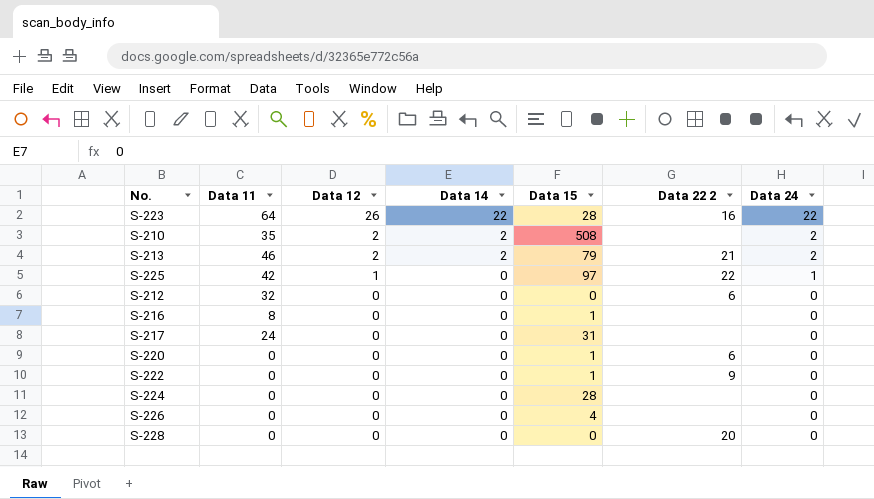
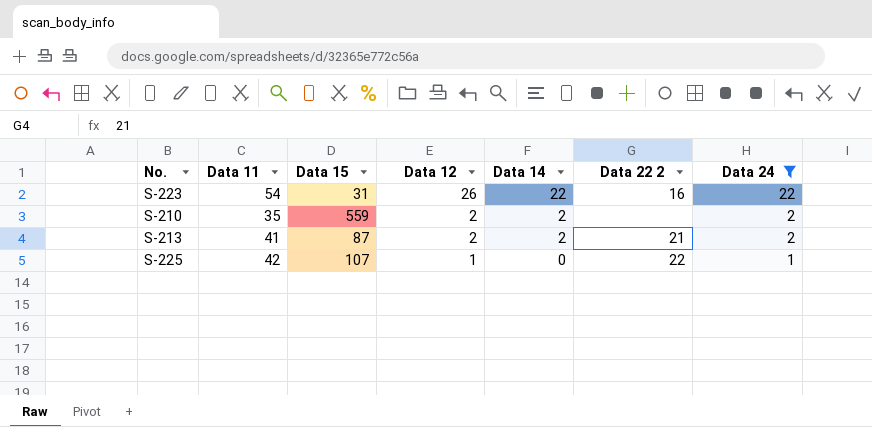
filter: none -> Data 24 != 0
column Data 15 | position: 5 -> 3
S-223 | Data 11: 64 -> 54
S-223 | Data 15: 28 -> 31
S-210 | Data 15: 508 -> 559
S-213 | Data 11: 46 -> 41
S-213 | Data 15: 79 -> 87
S-225 | Data 15: 97 -> 107

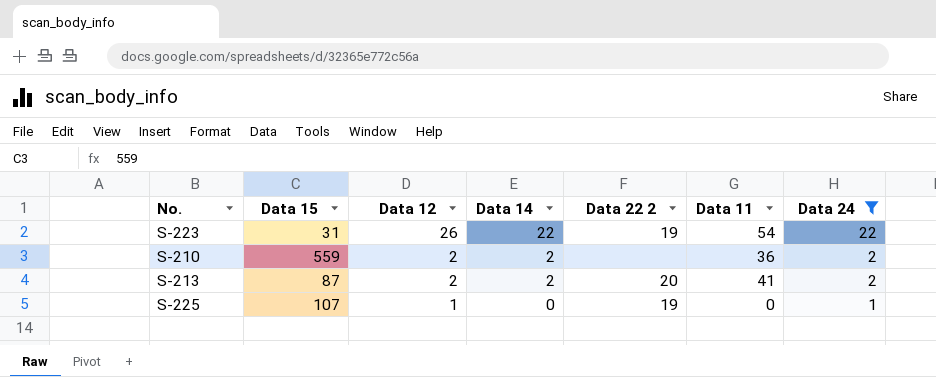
column Data 11 | position: 2 -> 6
S-223 | Data 22 2: 16 -> 19
S-210 | Data 11: 35 -> 36
S-213 | Data 22 2: 21 -> 20
S-225 | Data 22 2: 22 -> 19
S-225 | Data 11: 42 -> 0

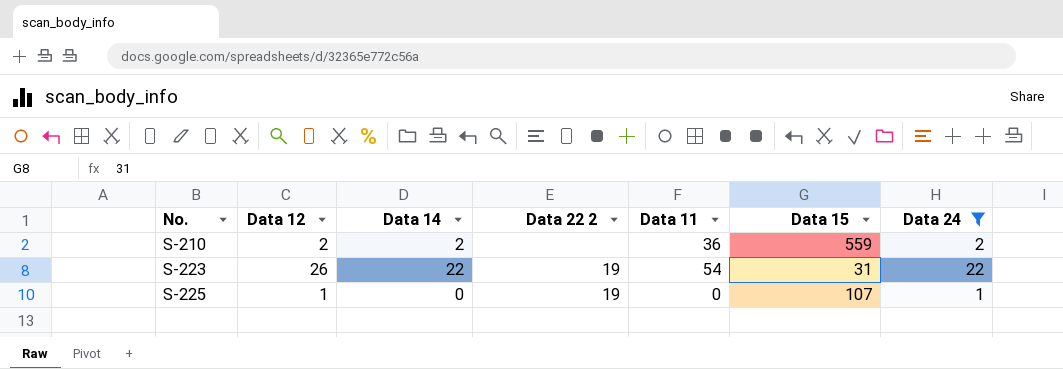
row order: Data 12 descending -> No. ascending
column Data 15 | position: 2 -> 6
row S-213: 87 | 2 | 2 | 20 | 41 | 2 -> none

